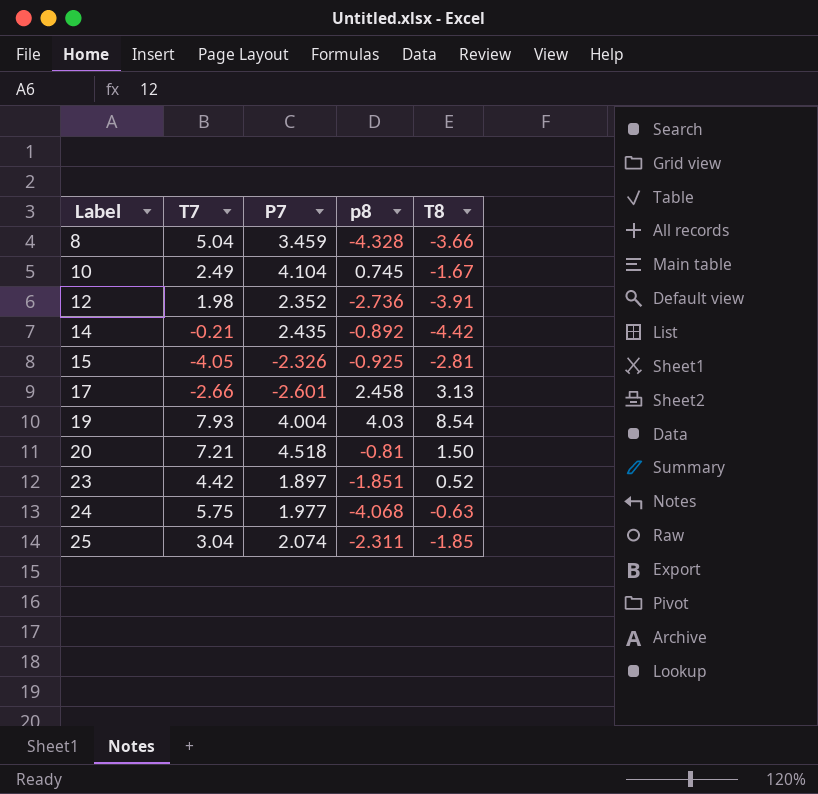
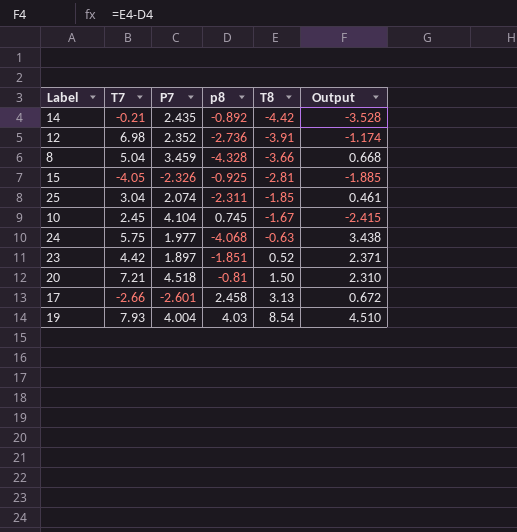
row order: Label ascending -> T8 ascending
column Output | formula: none -> [T8] - [p8]
12 | T7: 1.98 -> 6.98
10 | T7: 2.49 -> 2.45

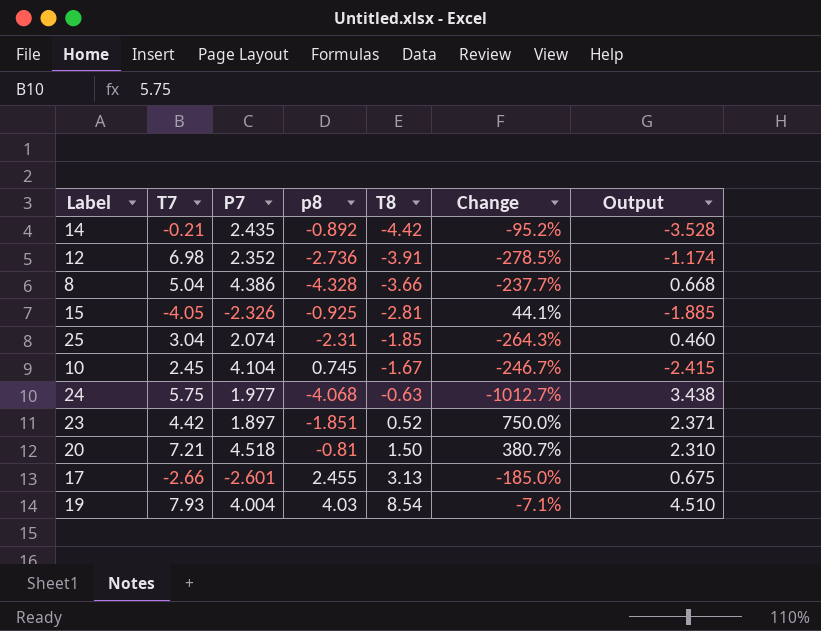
column Change | formula: none -> ([T7] - [T8]) / [T8]
8 | P7: 3.459 -> 4.386
25 | p8: -2.311 -> -2.31
25 | Output: 0.461 -> 0.460
17 | p8: 2.458 -> 2.455
17 | Output: 0.672 -> 0.675

